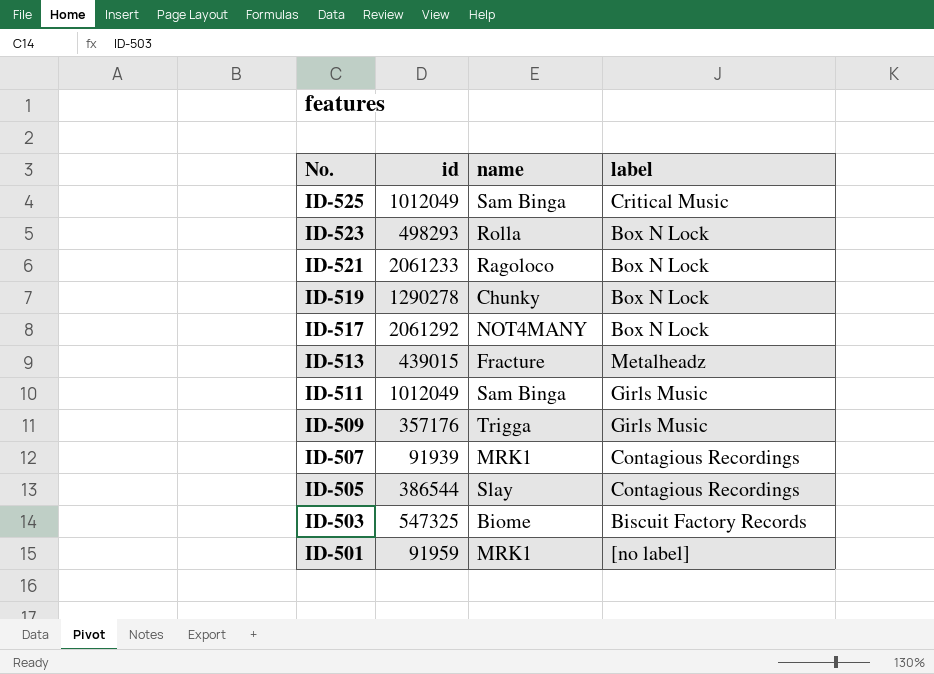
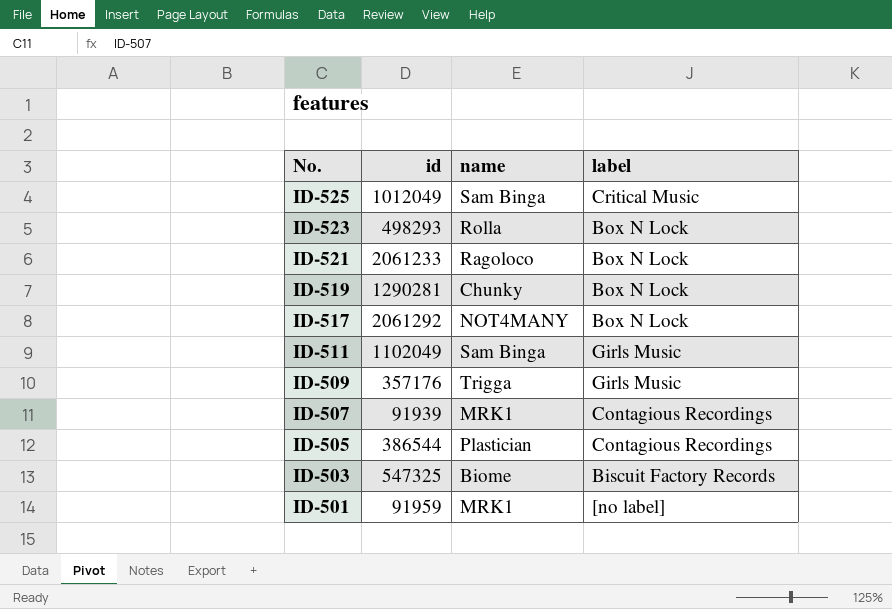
row ID-513: 439015 | Fracture | Metalheadz -> none
ID-519 | id: 1290278 -> 1290281
ID-511 | id: 1012049 -> 1102049
ID-505 | name: Slay -> Plastician

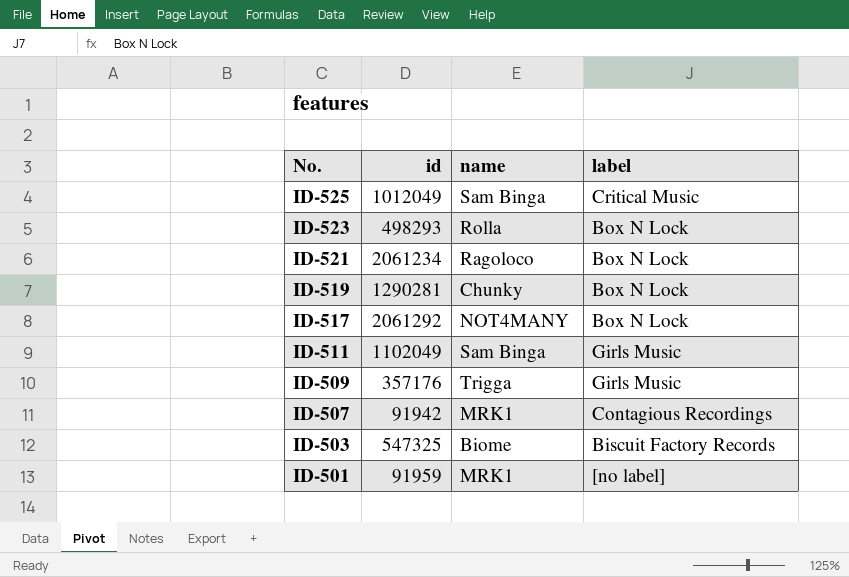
row ID-505: 386544 | Plastician | Contagious Recordings -> none
ID-521 | id: 2061233 -> 2061234
ID-507 | id: 91939 -> 91942

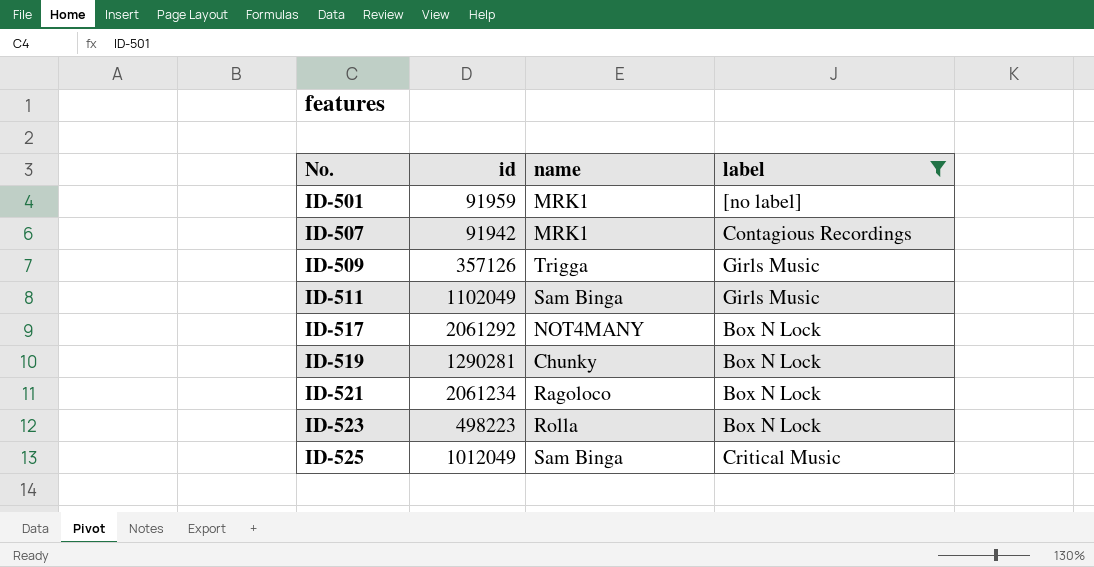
filter: none -> label != Biscuit Factory Records
row order: No. descending -> No. ascending
ID-509 | id: 357176 -> 357126
ID-523 | id: 498293 -> 498223

